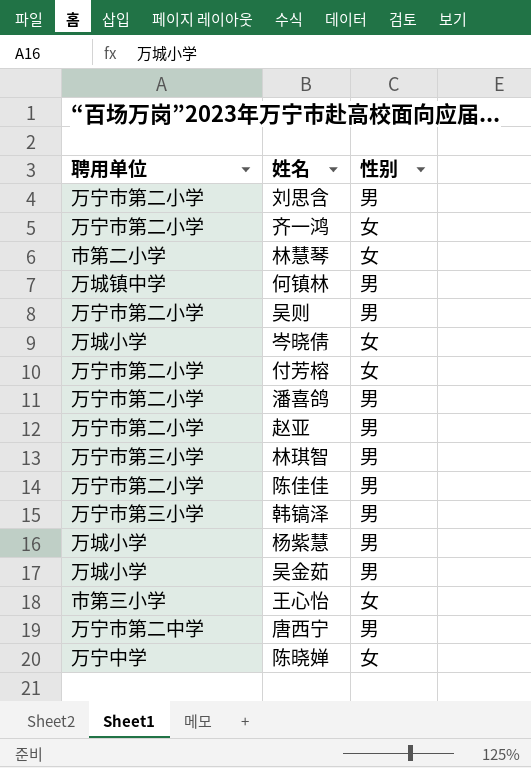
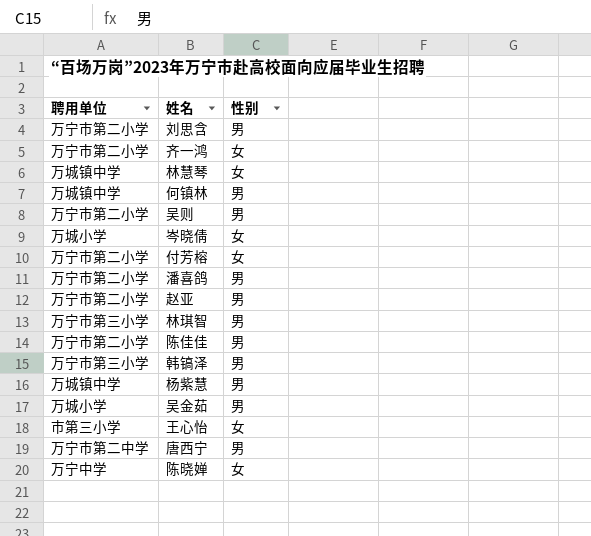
林慧琴 | 聘用单位: 市第二小学 -> 万城镇中学
杨紫慧 | 聘用单位: 万城小学 -> 万城镇中学

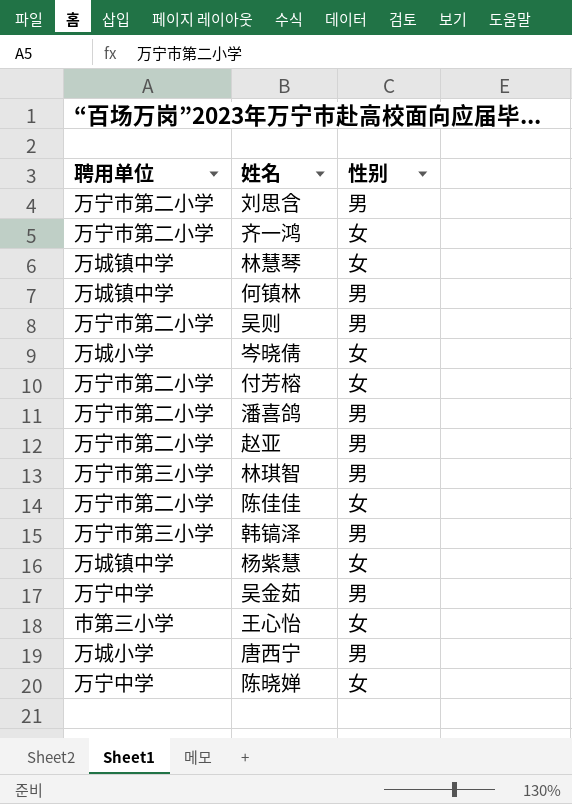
陈佳佳 | 性别: 男 -> 女
杨紫慧 | 性别: 男 -> 女
吴金茹 | 聘用单位: 万城小学 -> 万宁中学
唐西宁 | 聘用单位: 万宁市第二中学 -> 万城小学

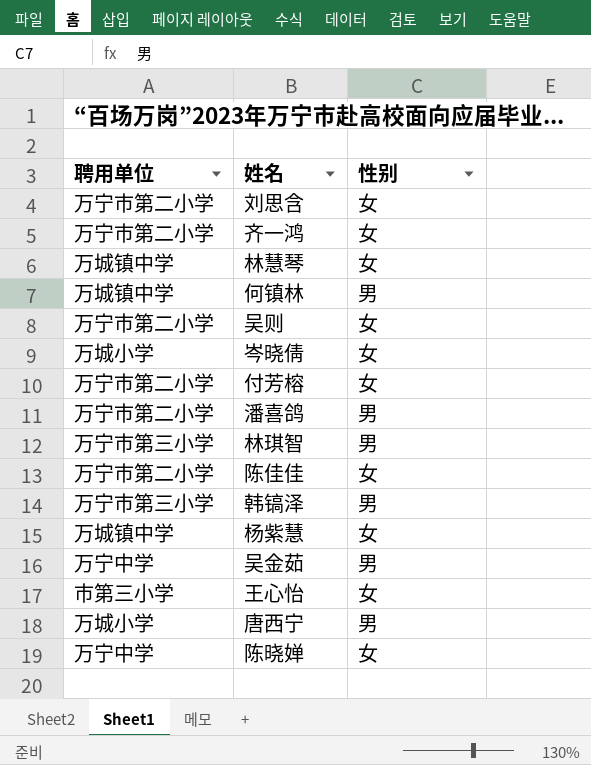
row 赵亚: 万宁市第二小学 | 男 -> none
刘思含 | 性别: 男 -> 女
吴则 | 性别: 男 -> 女

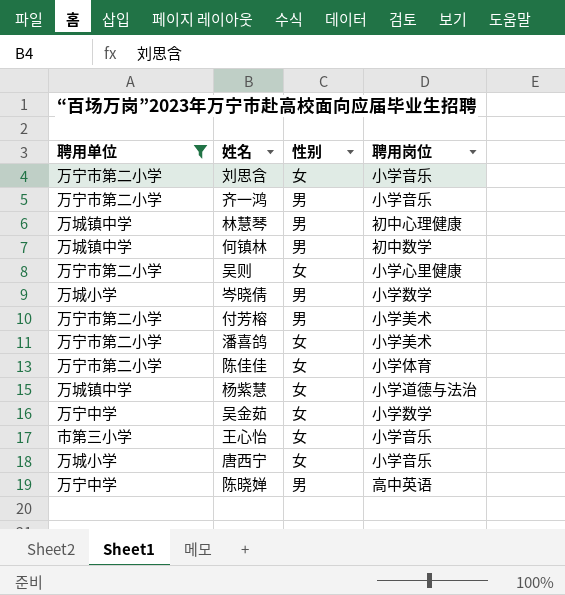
filter: none -> 聘用单位 != 万宁市第三小学
column 聘用岗位 | position: none -> 4
齐一鸿 | 性别: 女 -> 男
林慧琴 | 性别: 女 -> 男
岑晓倩 | 性别: 女 -> 男
付芳榕 | 性别: 女 -> 男
潘喜鸽 | 性别: 男 -> 女
吴金茹 | 性别: 男 -> 女
唐西宁 | 性别: 男 -> 女
陈晓婵 | 性别: 女 -> 男

